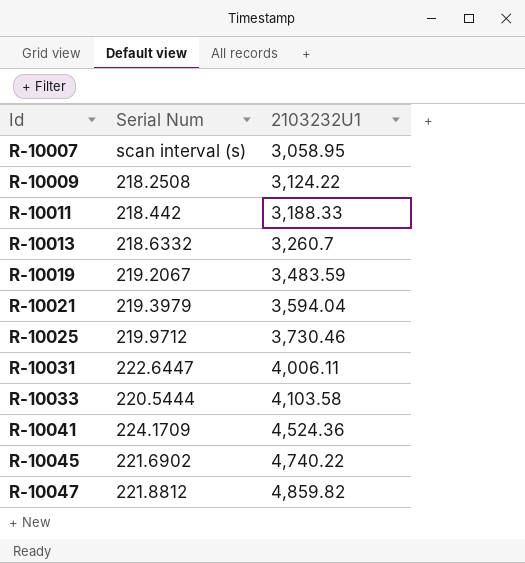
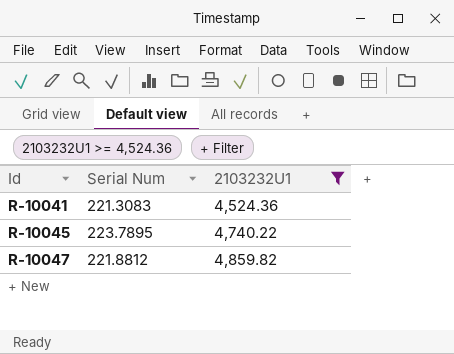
filter: none -> 2103232U1 >= 4,524.36
R-10041 | Serial Num: 224.1709 -> 221.3083
R-10045 | Serial Num: 221.6902 -> 223.7895

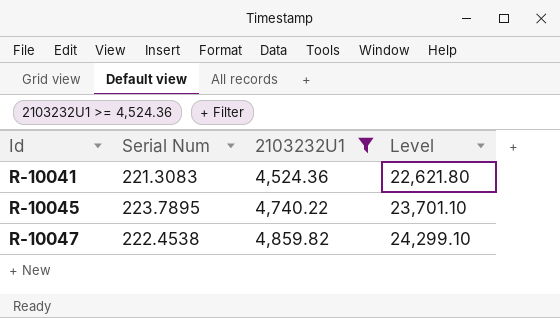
column Level | formula: none -> [2103232U1] * 5
R-10047 | Serial Num: 221.8812 -> 222.4538

